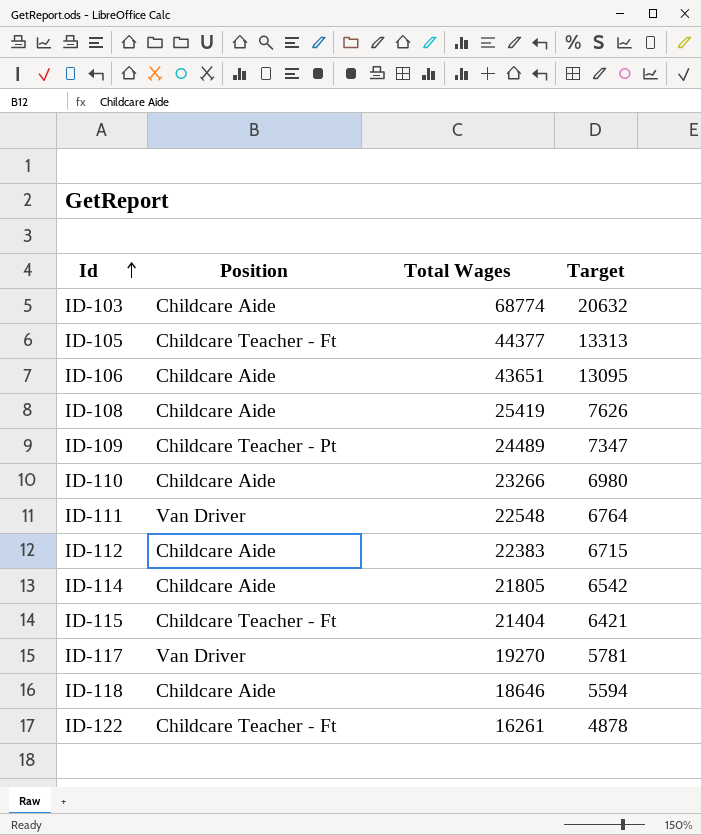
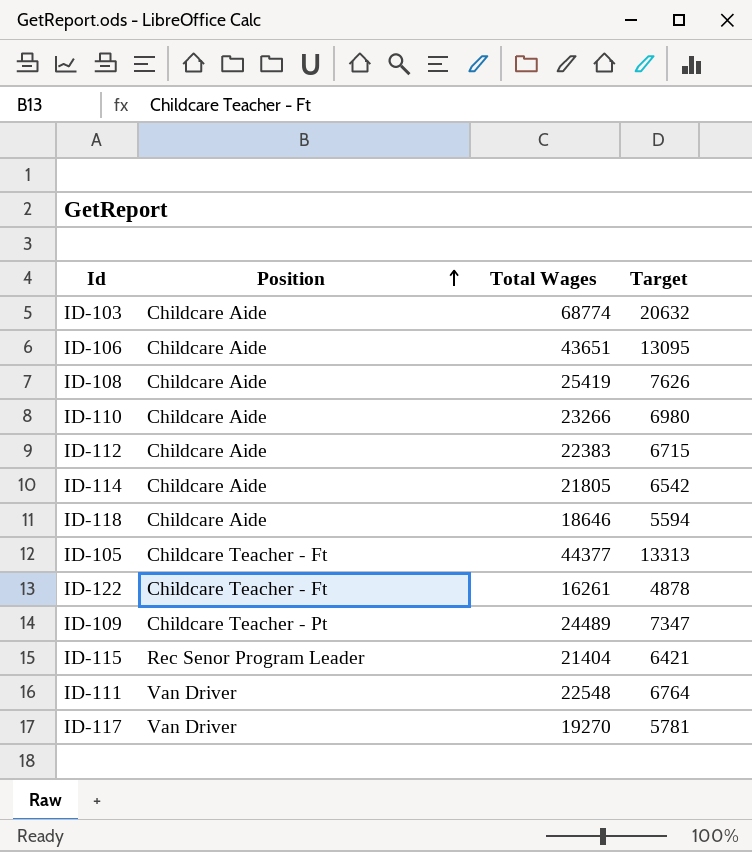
row order: Id ascending -> Position ascending
ID-115 | Position: Childcare Teacher - Ft -> Rec Senor Program Leader

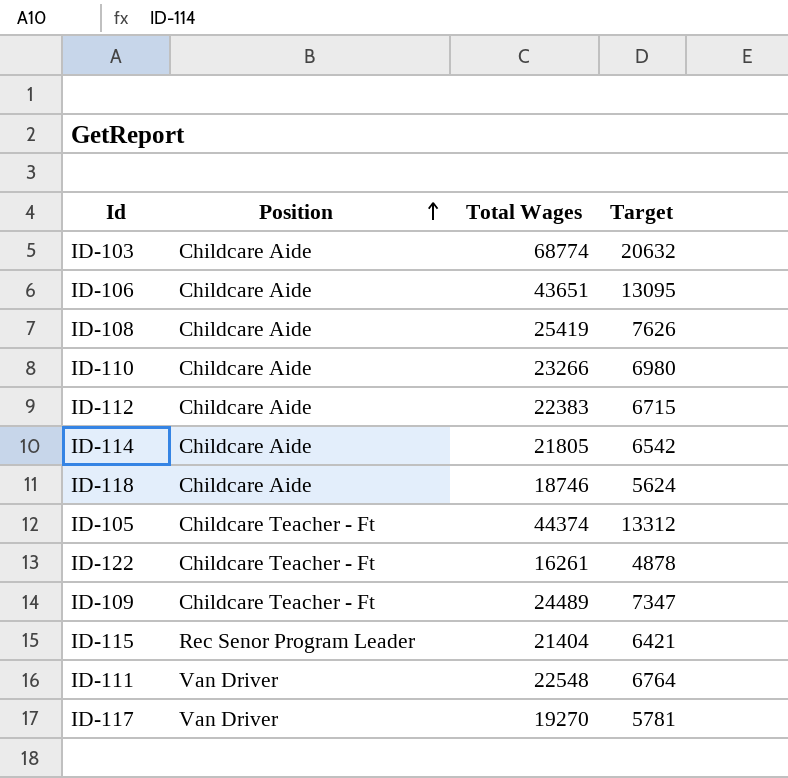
ID-118 | Total Wages: 18646 -> 18746
ID-118 | Target: 5594 -> 5624
ID-105 | Total Wages: 44377 -> 44374
ID-105 | Target: 13313 -> 13312
ID-109 | Position: Childcare Teacher - Pt -> Childcare Teacher - Ft

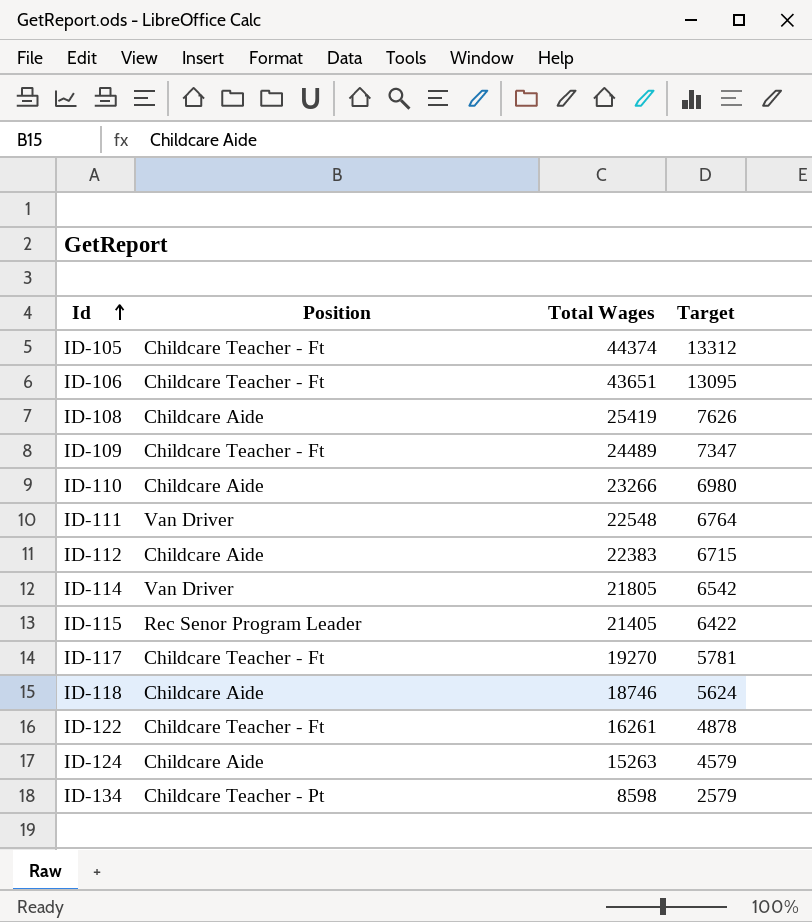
row order: Position ascending -> Id ascending
row ID-103: Childcare Aide | 68774 | 20632 -> none
ID-106 | Position: Childcare Aide -> Childcare Teacher - Ft
ID-114 | Position: Childcare Aide -> Van Driver
ID-115 | Total Wages: 21404 -> 21405
ID-115 | Target: 6421 -> 6422
ID-117 | Position: Van Driver -> Childcare Teacher - Ft
row ID-124: none -> Childcare Aide | 15263 | 4579
row ID-134: none -> Childcare Teacher - Pt | 8598 | 2579

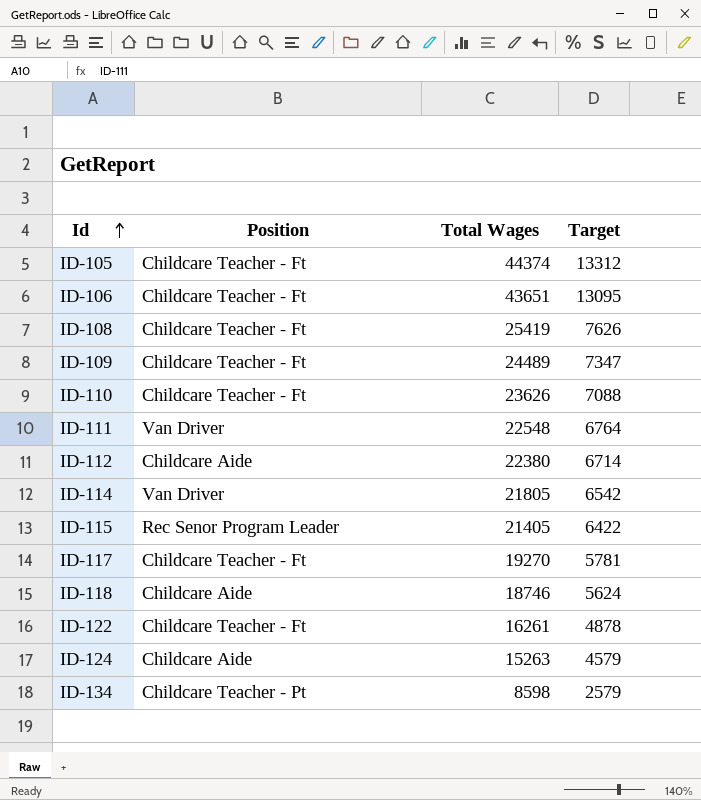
ID-108 | Position: Childcare Aide -> Childcare Teacher - Ft
ID-110 | Position: Childcare Aide -> Childcare Teacher - Ft
ID-110 | Total Wages: 23266 -> 23626
ID-110 | Target: 6980 -> 7088
ID-112 | Total Wages: 22383 -> 22380
ID-112 | Target: 6715 -> 6714

